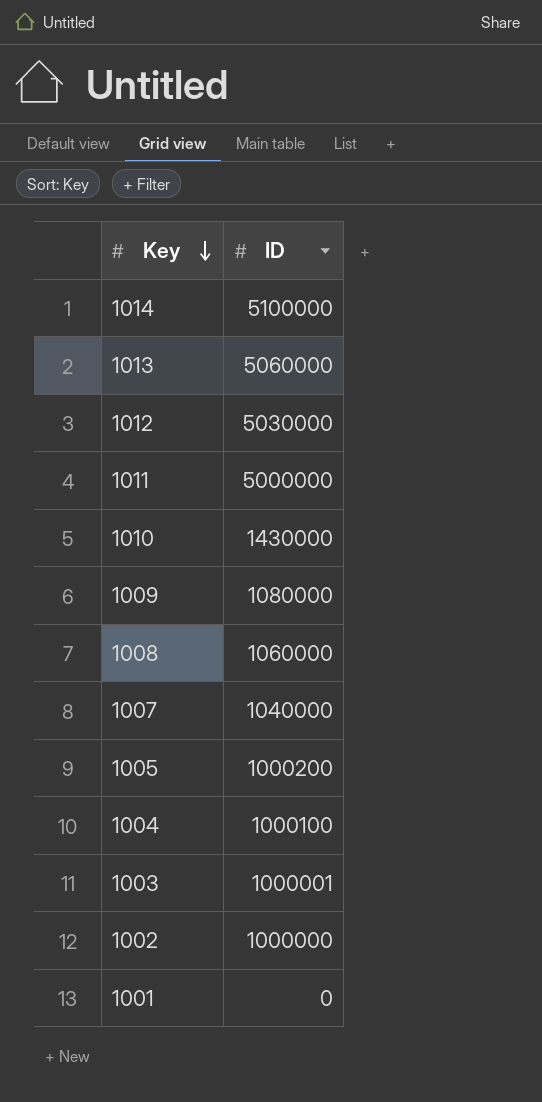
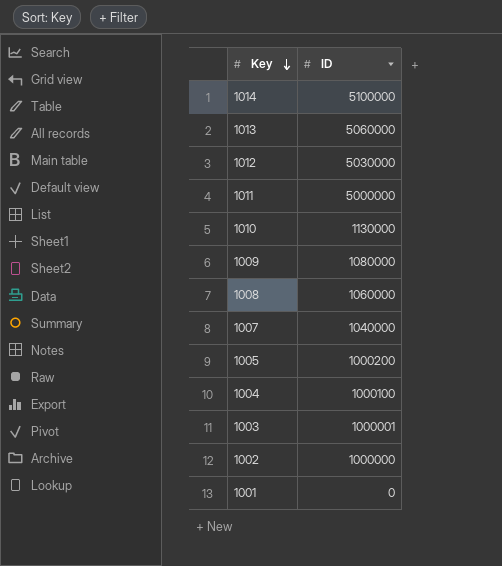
1010 | ID: 1430000 -> 1130000

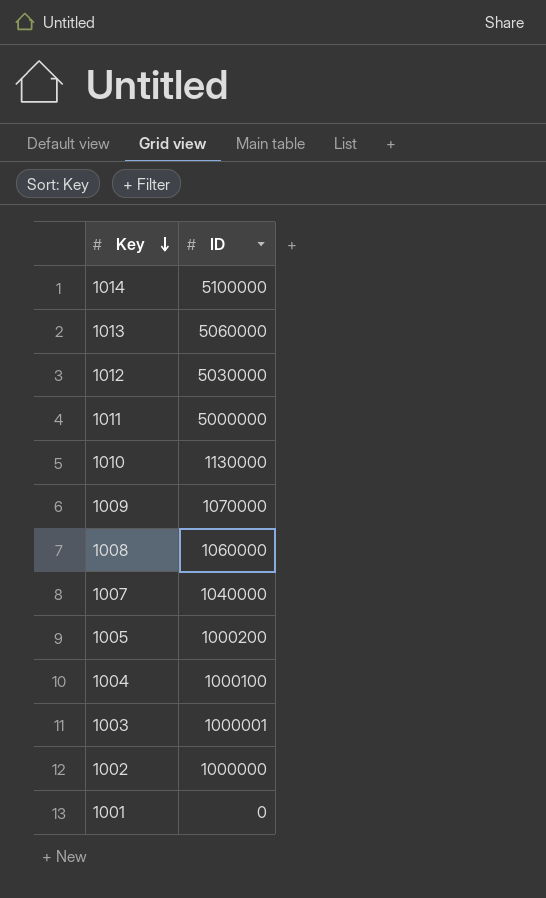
1009 | ID: 1080000 -> 1070000

